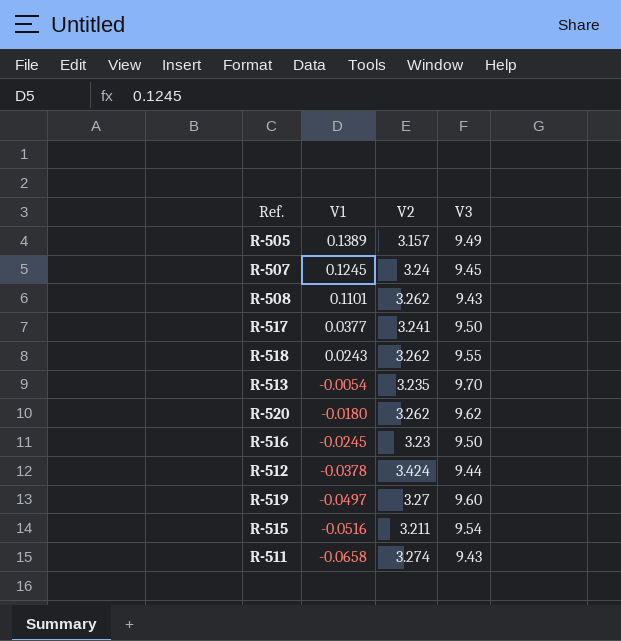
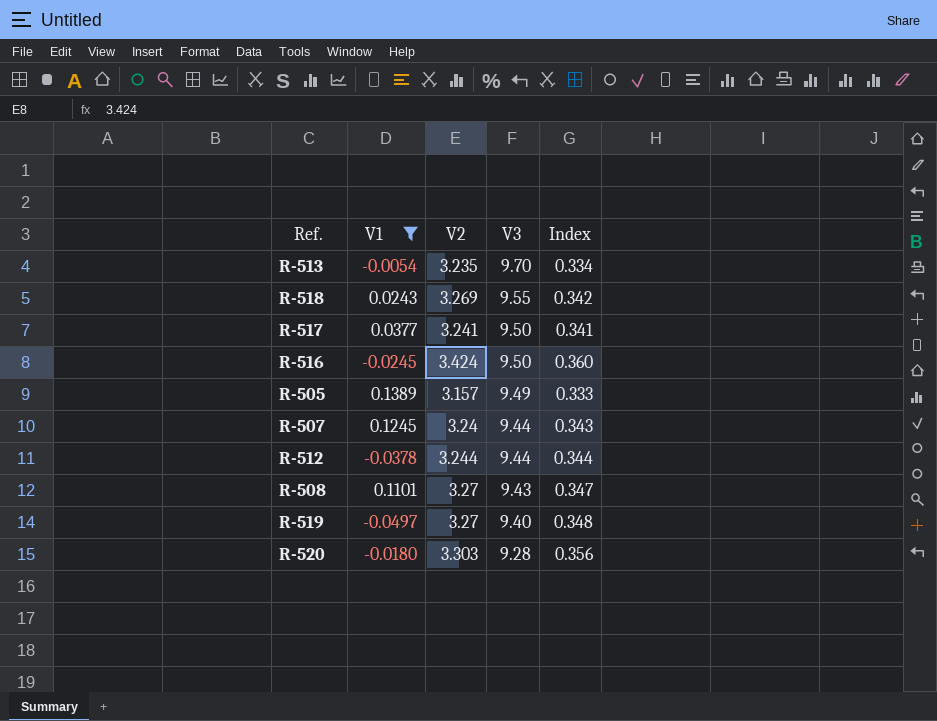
filter: none -> V1 >= -0.0497
row order: V1 descending -> V3 descending
column Index | formula: none -> [V2] / [V3]
R-518 | V2: 3.262 -> 3.269
R-516 | V2: 3.23 -> 3.424
R-507 | V3: 9.45 -> 9.44
R-512 | V2: 3.424 -> 3.244
R-508 | V2: 3.262 -> 3.27
R-519 | V3: 9.60 -> 9.40
R-520 | V2: 3.262 -> 3.303
R-520 | V3: 9.62 -> 9.28

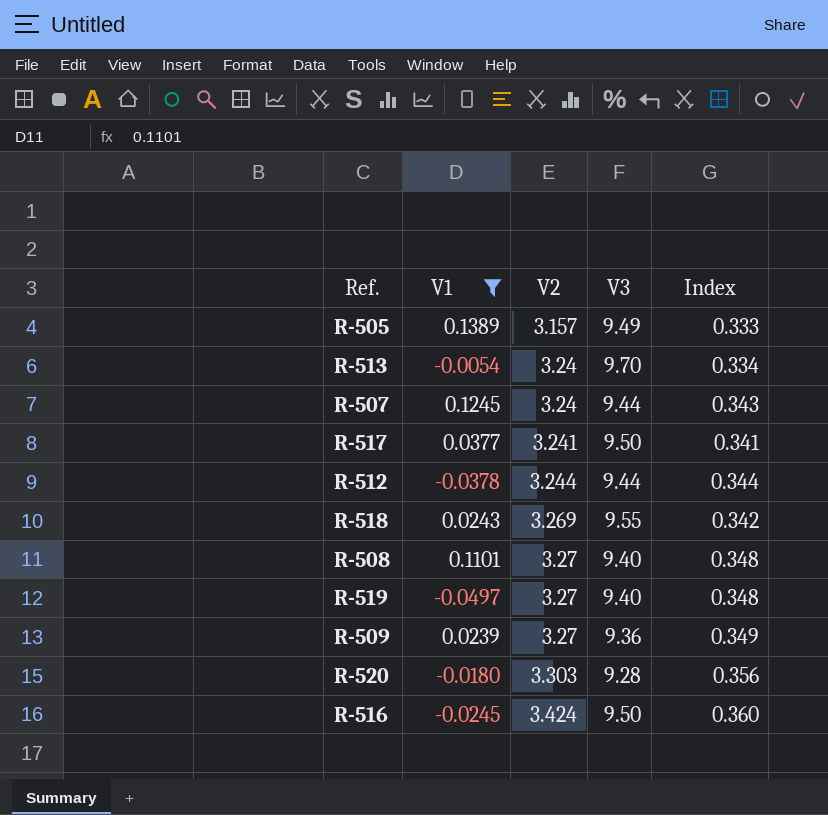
row order: V3 descending -> V2 ascending
R-513 | V2: 3.235 -> 3.24
R-508 | V3: 9.43 -> 9.40
R-508 | Index: 0.347 -> 0.348
row R-509: none -> 0.0239 | 3.27 | 9.36 | 0.349

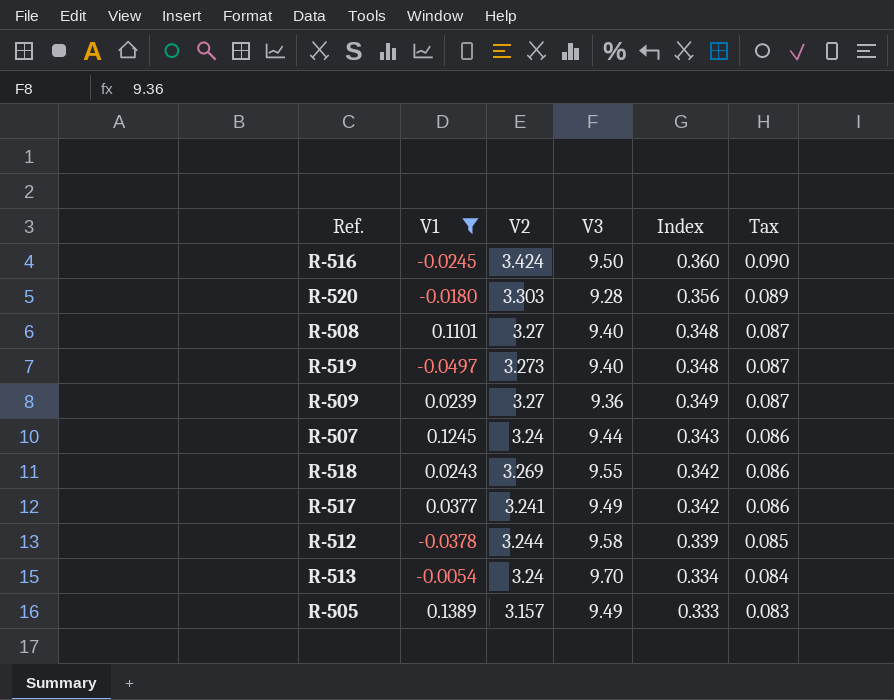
row order: V2 ascending -> Tax descending
column Tax | formula: none -> [Index] * 0.25
R-519 | V2: 3.27 -> 3.273
R-517 | V3: 9.50 -> 9.49
R-517 | Index: 0.341 -> 0.342
R-512 | V3: 9.44 -> 9.58
R-512 | Index: 0.344 -> 0.339

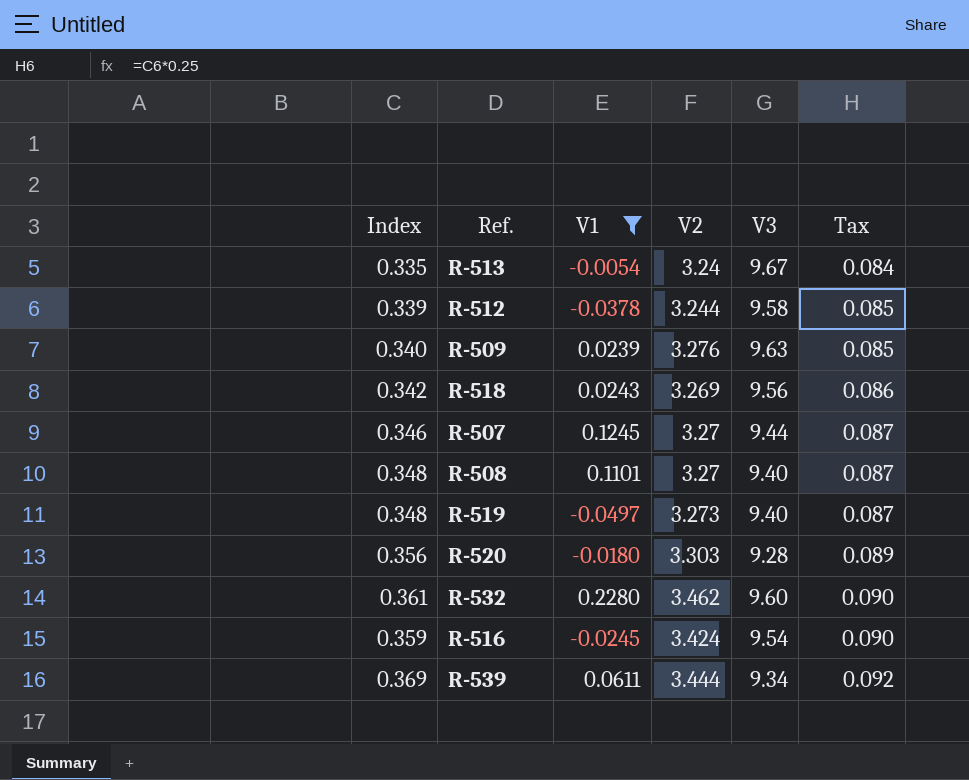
row order: Tax descending -> Tax ascending
column Index | position: 5 -> 1
row R-517: 0.0377 | 3.241 | 9.49 | 0.342 | 0.086 -> none
row R-505: 0.1389 | 3.157 | 9.49 | 0.333 | 0.083 -> none
R-513 | Index: 0.334 -> 0.335
R-513 | V3: 9.70 -> 9.67
R-509 | Index: 0.349 -> 0.340
R-509 | V2: 3.27 -> 3.276
R-509 | V3: 9.36 -> 9.63
R-509 | Tax: 0.087 -> 0.085
R-518 | V3: 9.55 -> 9.56
R-507 | Index: 0.343 -> 0.346
R-507 | V2: 3.24 -> 3.27
R-507 | Tax: 0.086 -> 0.087
row R-532: none -> 0.361 | 0.2280 | 3.462 | 9.60 | 0.090
R-516 | Index: 0.360 -> 0.359
R-516 | V3: 9.50 -> 9.54
row R-539: none -> 0.369 | 0.0611 | 3.444 | 9.34 | 0.092

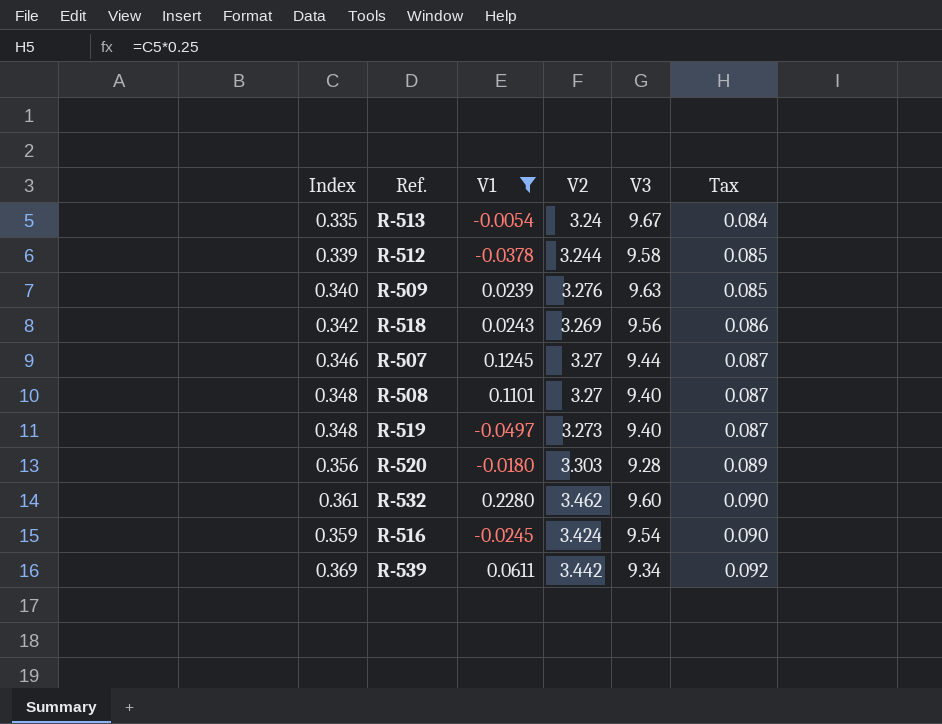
R-539 | V2: 3.444 -> 3.442

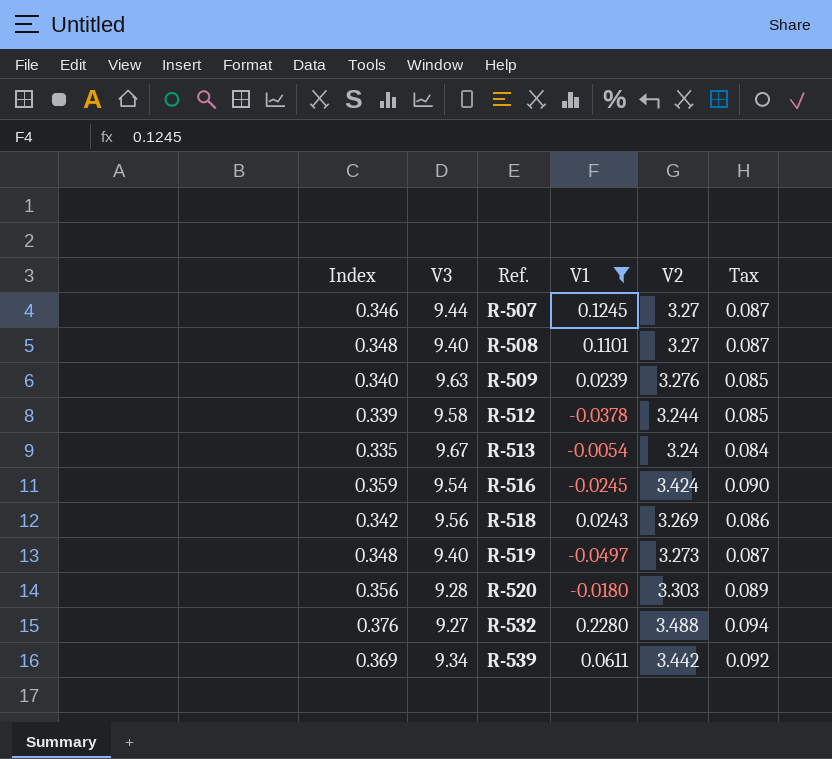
row order: Tax ascending -> Ref. ascending
column V3 | position: 5 -> 2
R-532 | Index: 0.361 -> 0.376
R-532 | V3: 9.60 -> 9.27
R-532 | V2: 3.462 -> 3.488
R-532 | Tax: 0.090 -> 0.094

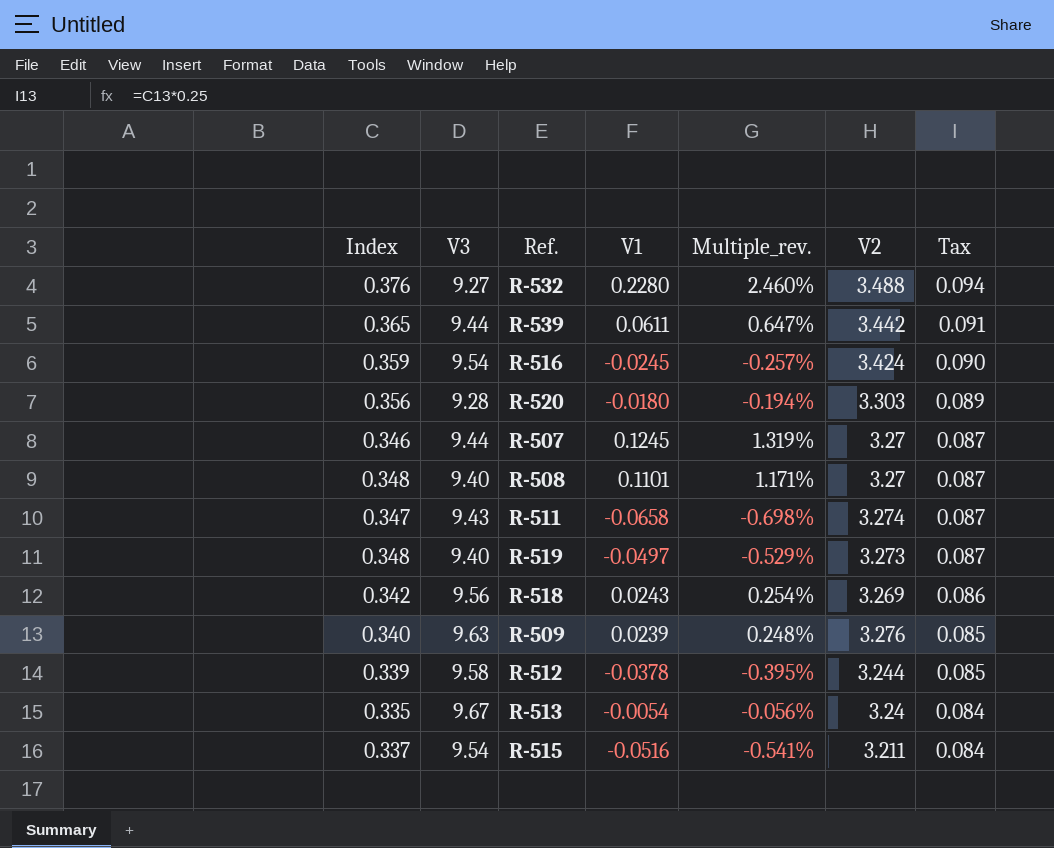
filter: V1 >= -0.0497 -> none
row order: Ref. ascending -> Tax descending
column Multiple_rev. | formula: none -> [V1] / [V3]
R-539 | Index: 0.369 -> 0.365
R-539 | V3: 9.34 -> 9.44
R-539 | Tax: 0.092 -> 0.091

